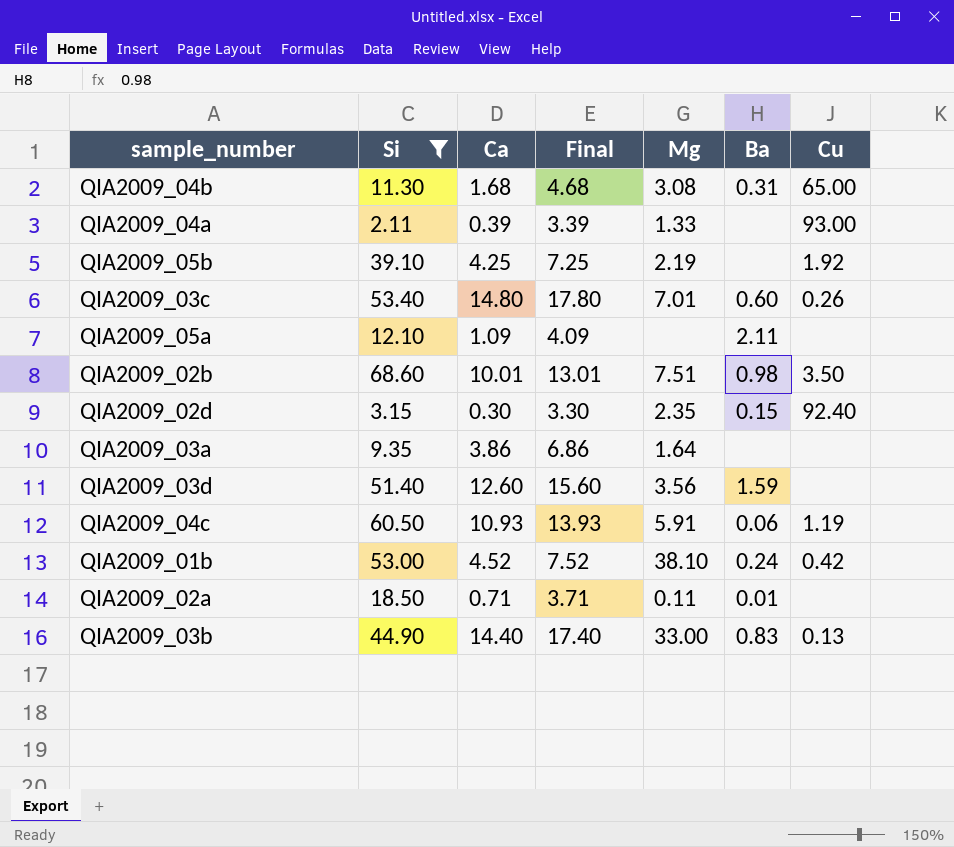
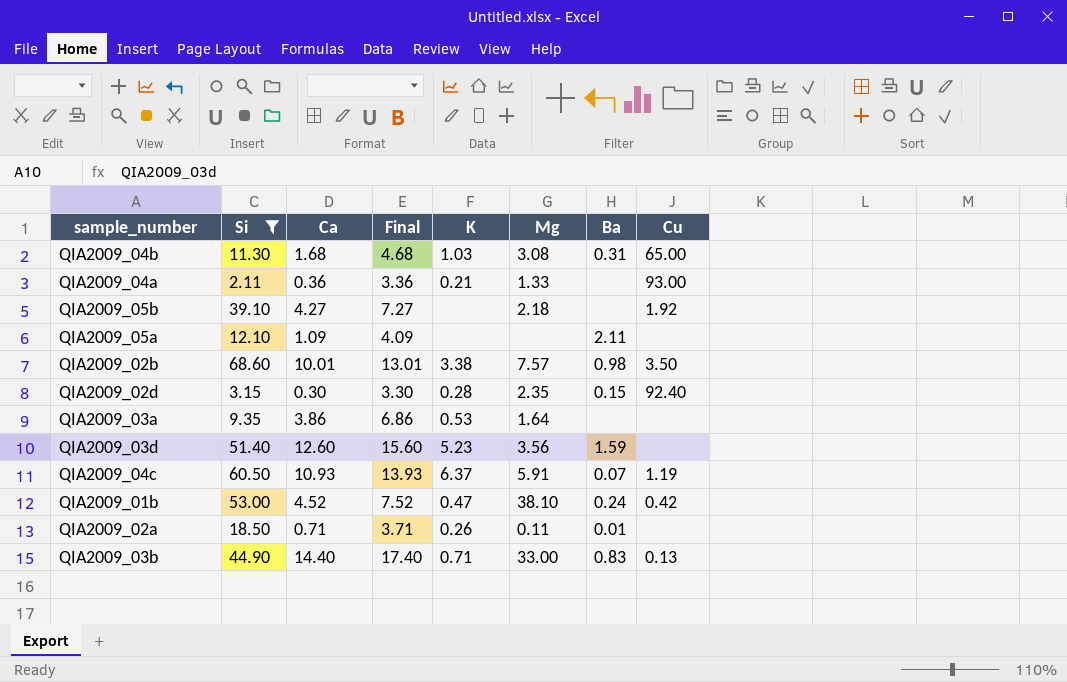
column K | position: none -> 5
row QIA2009_03c: 53.40 | 14.80 | 17.80 | 7.01 | 0.60 | 0.26 -> none
QIA2009_04a | Ca: 0.39 -> 0.36
QIA2009_04a | Final: 3.39 -> 3.36
QIA2009_05b | Ca: 4.25 -> 4.27
QIA2009_05b | Final: 7.25 -> 7.27
QIA2009_05b | Mg: 2.19 -> 2.18
QIA2009_02b | Mg: 7.51 -> 7.57
QIA2009_04c | Ba: 0.06 -> 0.07

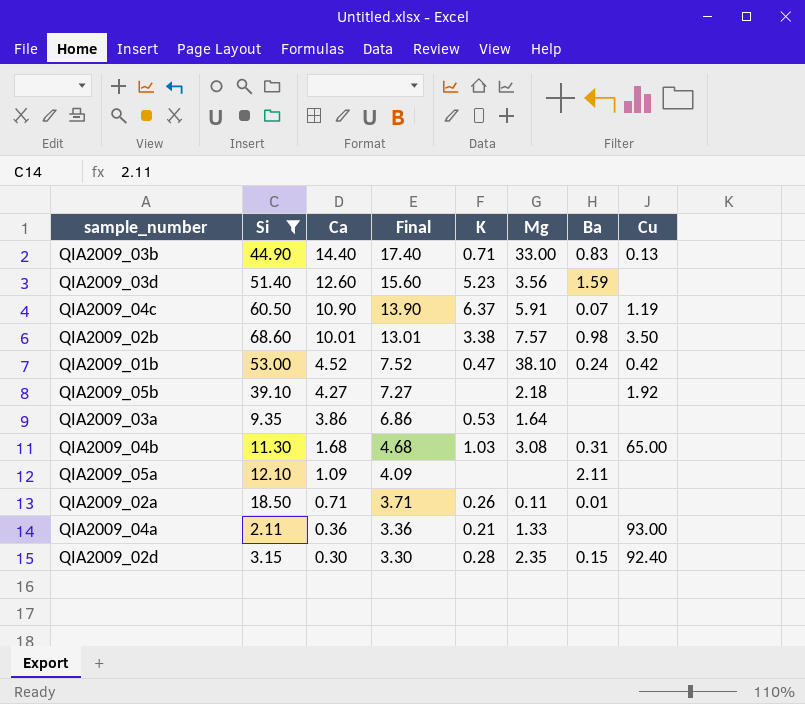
row order: none -> Ca descending
QIA2009_04c | Ca: 10.93 -> 10.90
QIA2009_04c | Final: 13.93 -> 13.90

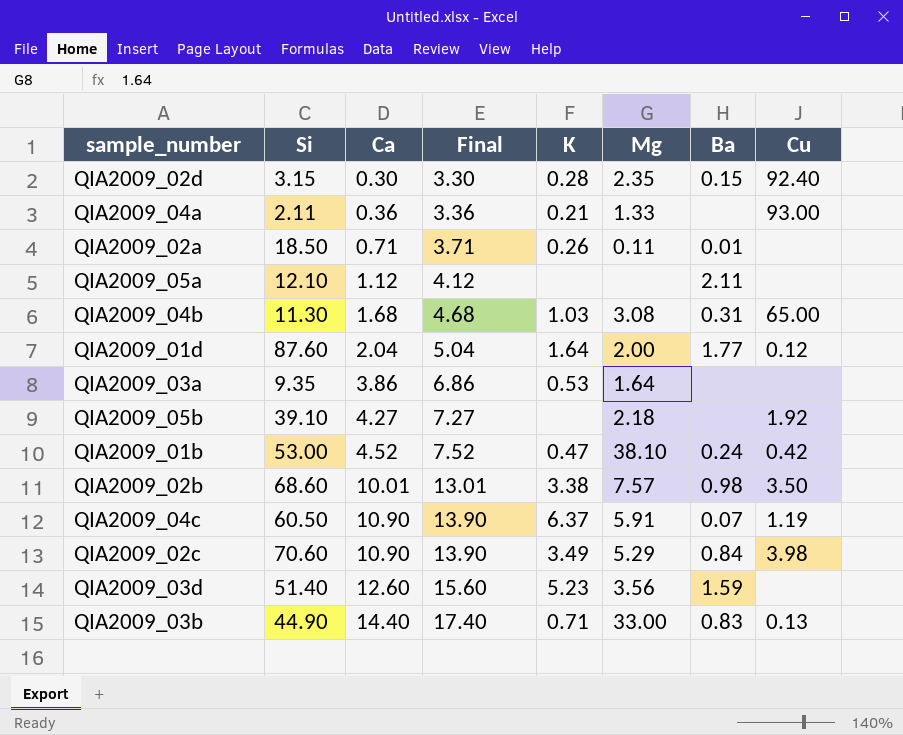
filter: Si <= 68.60 -> none
row order: Ca descending -> Ca ascending
QIA2009_05a | Ca: 1.09 -> 1.12
QIA2009_05a | Final: 4.09 -> 4.12

